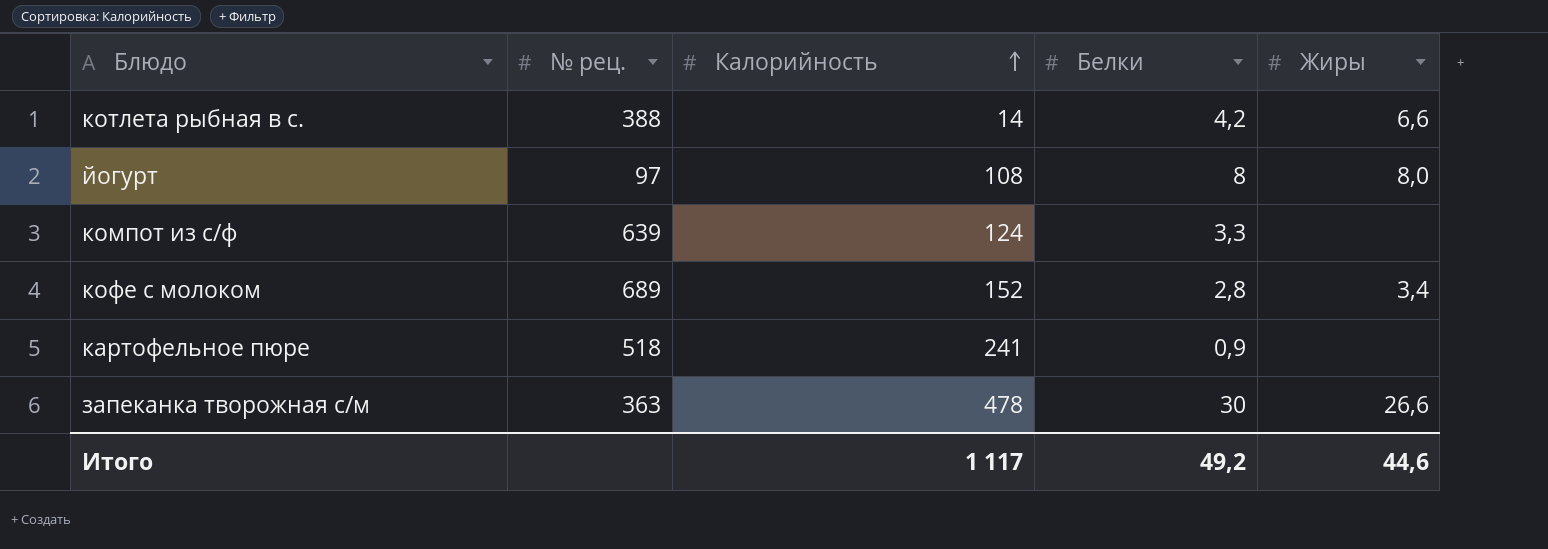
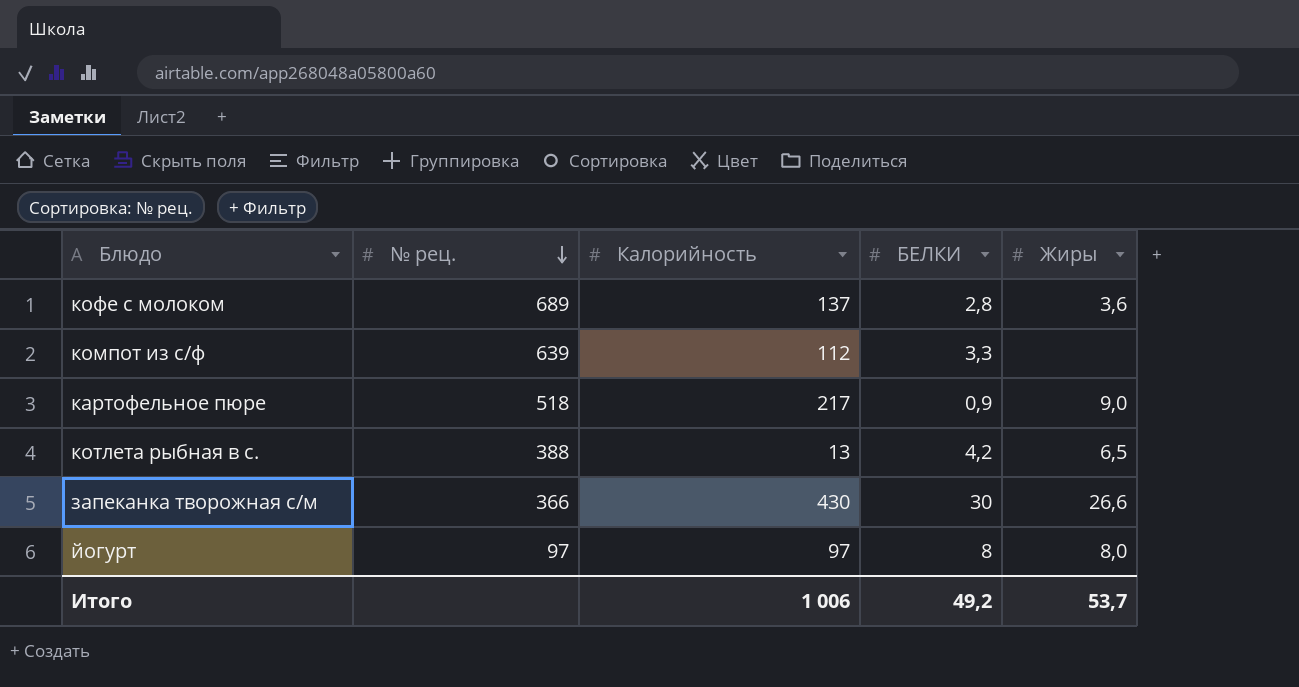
row order: Калорийность ascending -> № рец. descending
column name: Белки -> БЕЛКИ
кофе с молоком | Калорийность: 152 -> 137
кофе с молоком | Жиры: 3,4 -> 3,6
компот из с/ф | Калорийность: 124 -> 112
картофельное пюре | Калорийность: 241 -> 217
картофельное пюре | Жиры: none -> 9,0
котлета рыбная в с. | Калорийность: 14 -> 13
котлета рыбная в с. | Жиры: 6,6 -> 6,5
запеканка творожная с/м | № рец.: 363 -> 366
запеканка творожная с/м | Калорийность: 478 -> 430
йогурт | Калорийность: 108 -> 97
Итого | Калорийность: 1 117 -> 1 006
Итого | Жиры: 44,6 -> 53,7

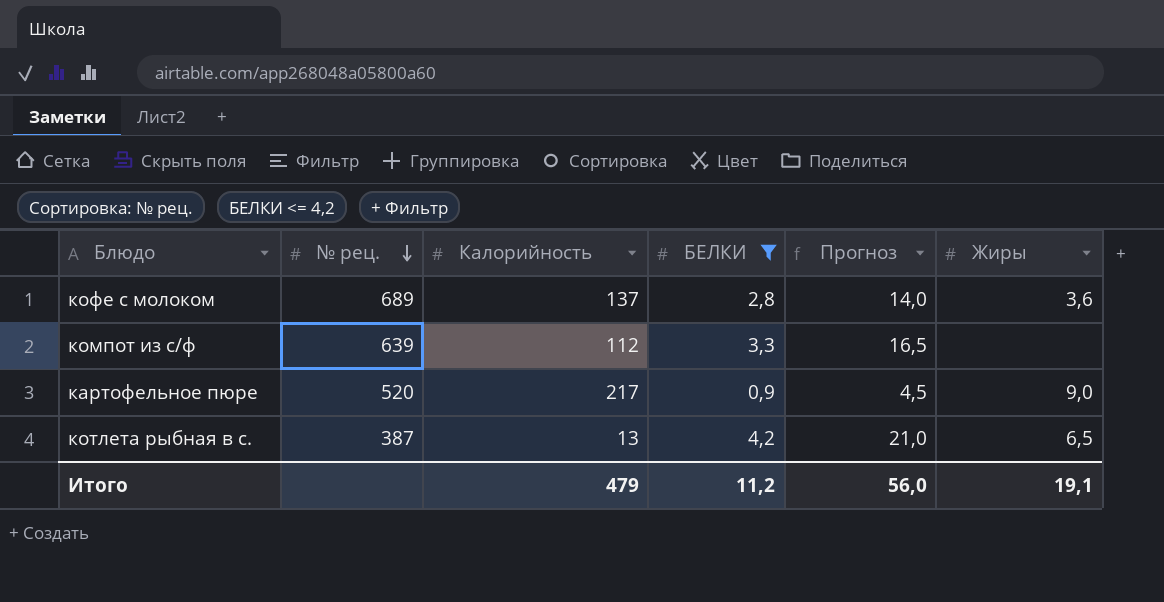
filter: none -> БЕЛКИ <= 4,2
column Прогноз | formula: none -> [БЕЛКИ] * 5
картофельное пюре | № рец.: 518 -> 520
котлета рыбная в с. | № рец.: 388 -> 387
Итого | Калорийность: 1 006 -> 479
Итого | БЕЛКИ: 49,2 -> 11,2
Итого | Жиры: 53,7 -> 19,1

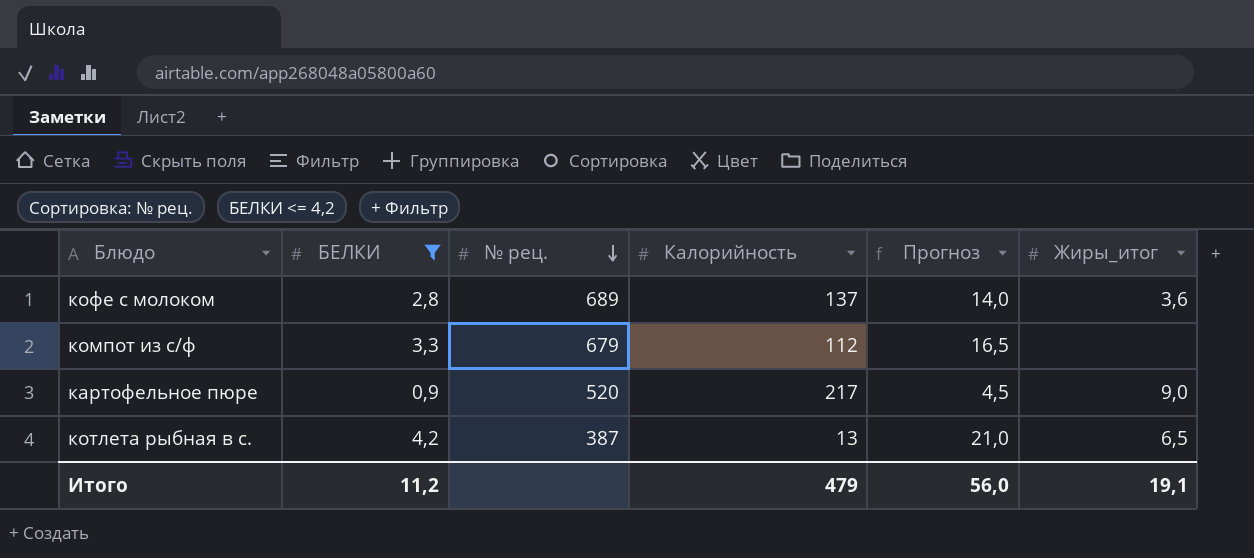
column БЕЛКИ | position: 4 -> 2
column name: Жиры -> Жиры_итог
компот из с/ф | № рец.: 639 -> 679

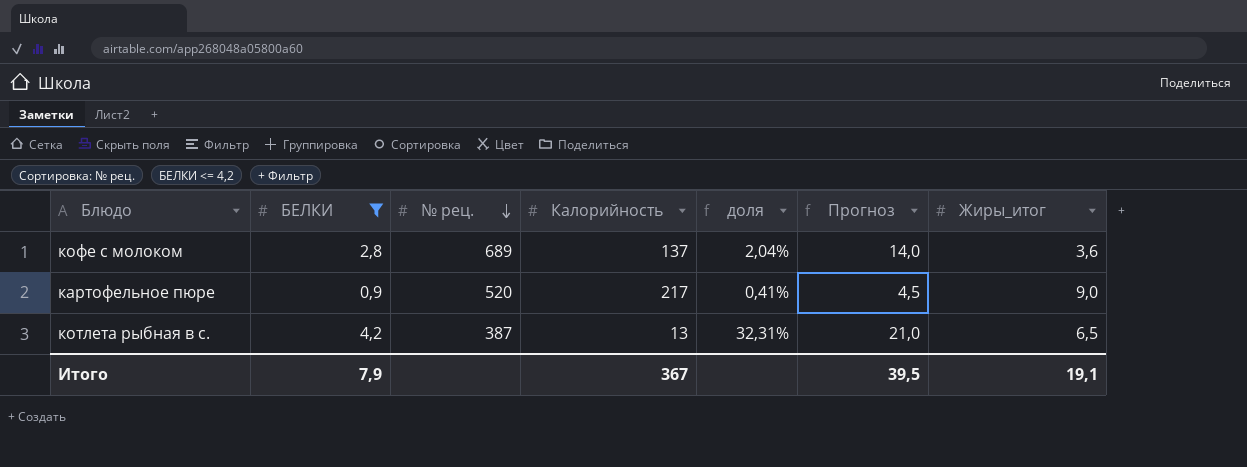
column доля | formula: none -> [БЕЛКИ] / [Калорийность]
row компот из с/ф: 3,3 | 679 | 112 | 16,5 | none -> none
Итого | БЕЛКИ: 11,2 -> 7,9
Итого | Калорийность: 479 -> 367
Итого | Прогноз: 56,0 -> 39,5

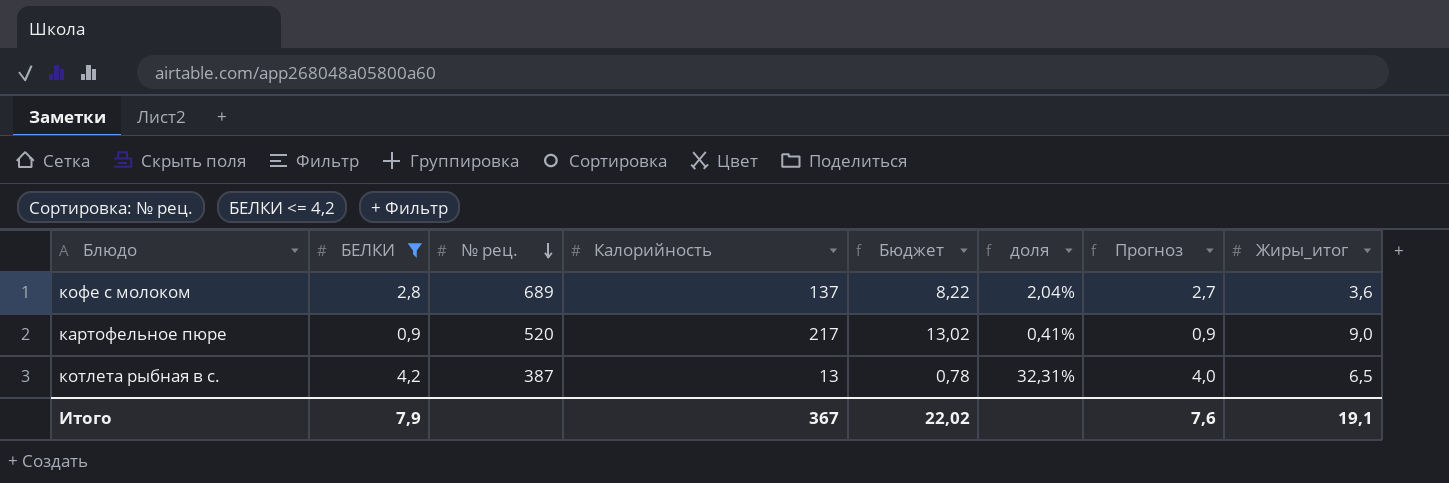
column Бюджет | formula: none -> [Калорийность] * 0,06
column Прогноз | formula: [БЕЛКИ] * 5 -> [БЕЛКИ] * 0,95
Итого | Прогноз: 39,5 -> 7,6

